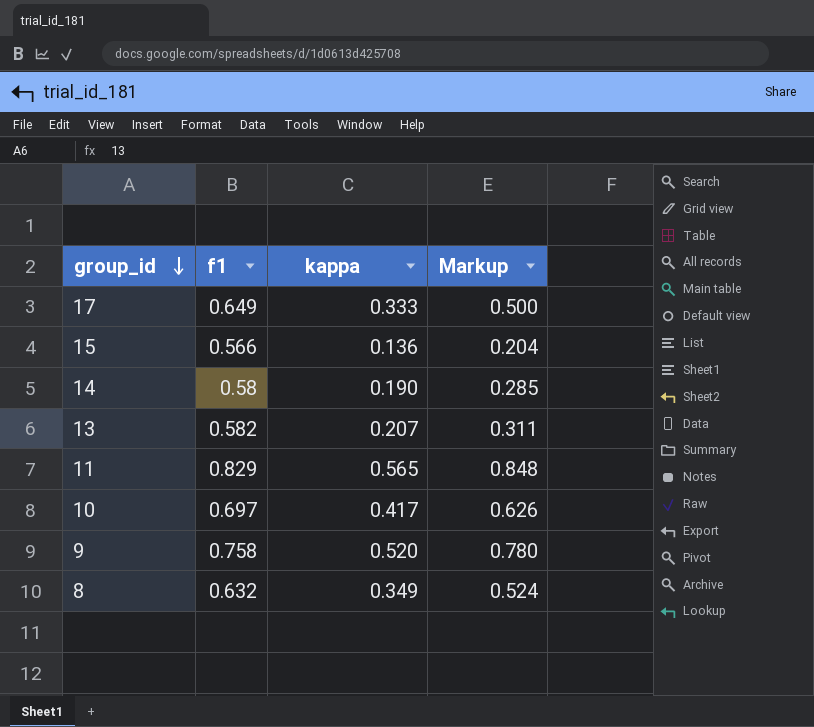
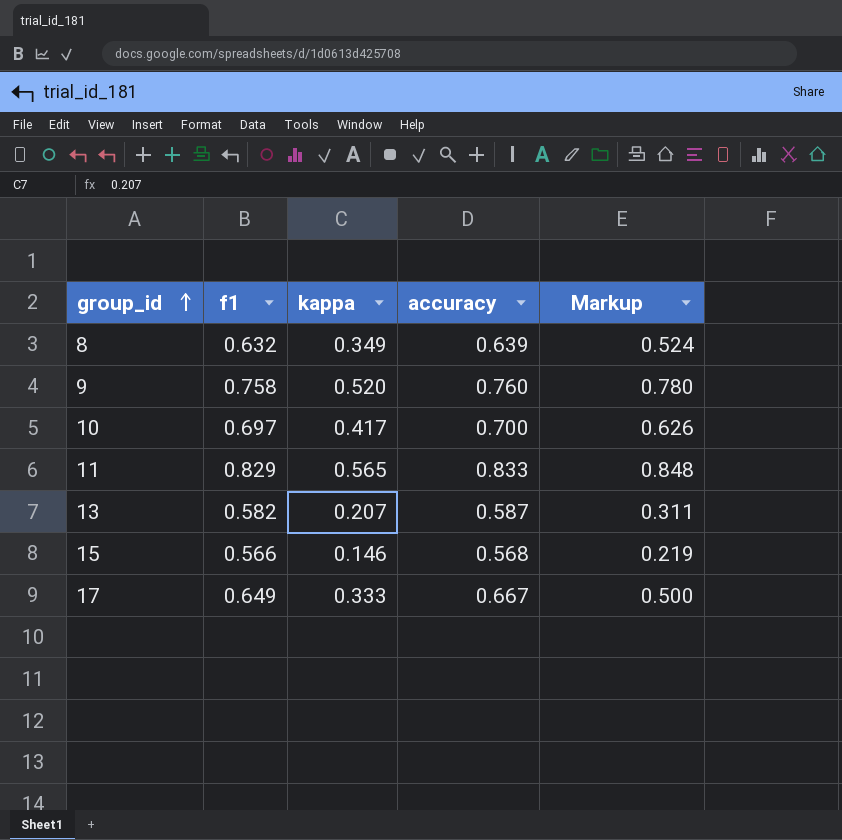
row order: group_id descending -> group_id ascending
column accuracy | position: none -> 4
row 14: 0.58 | 0.190 | 0.285 -> none
15 | kappa: 0.136 -> 0.146
15 | Markup: 0.204 -> 0.219

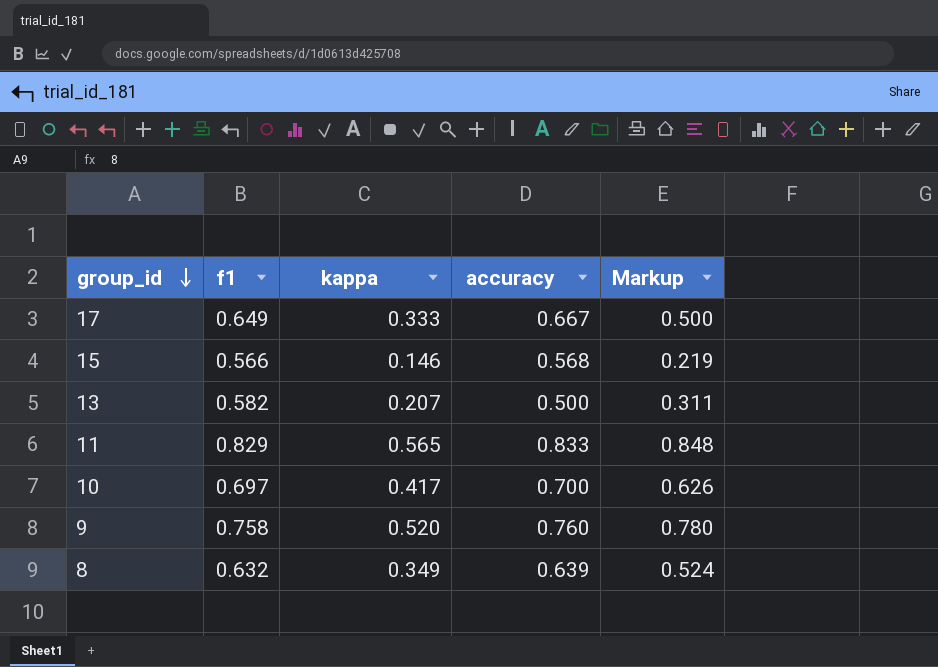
row order: group_id ascending -> group_id descending
13 | accuracy: 0.587 -> 0.500

